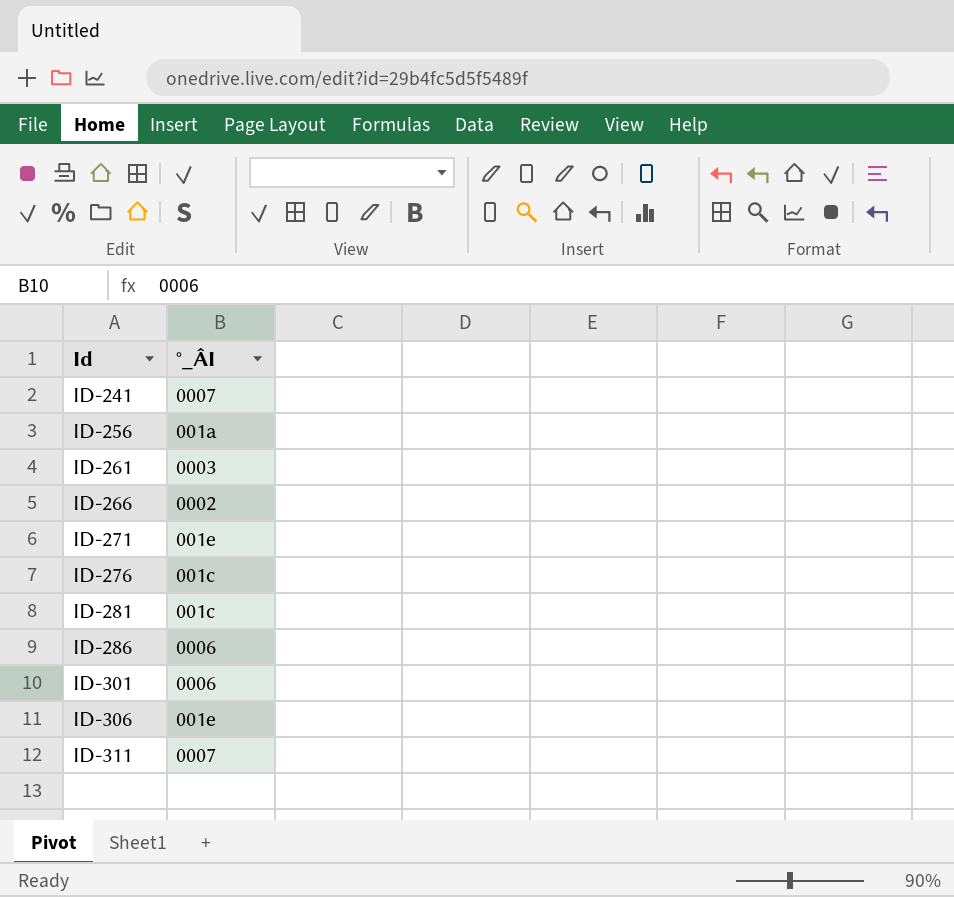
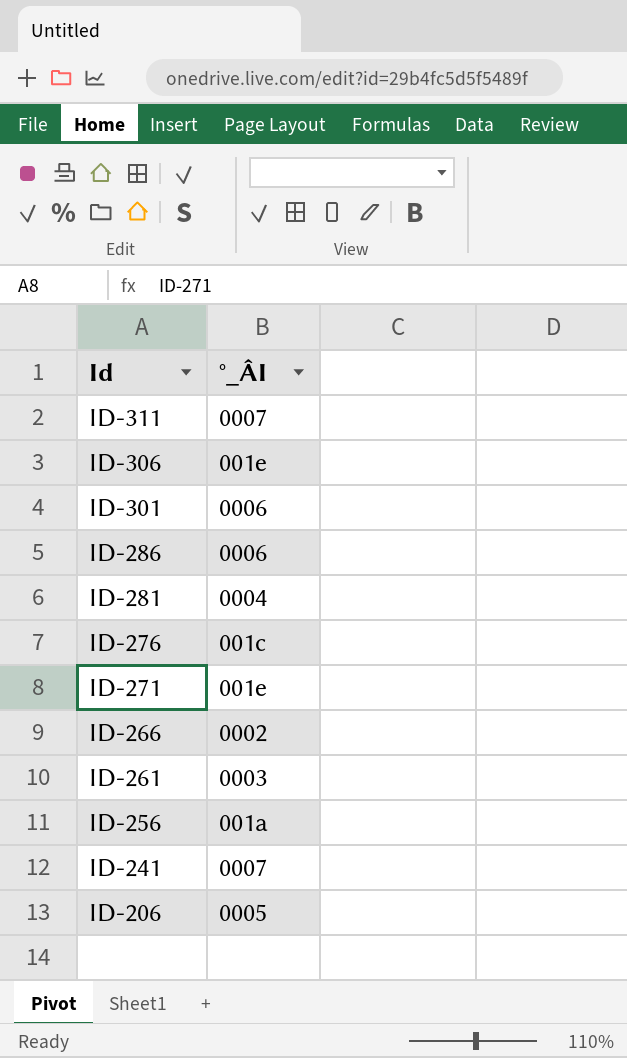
row order: Id ascending -> Id descending
ID-281 | °_ÂI: 001c -> 0004
row ID-206: none -> 0005

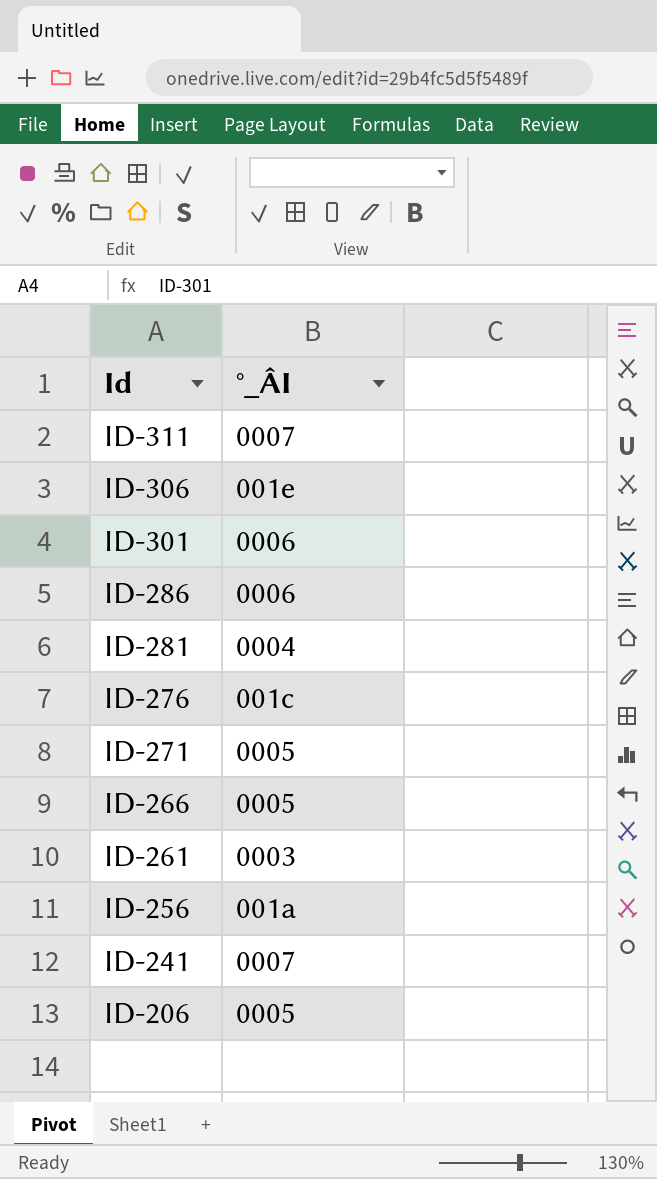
ID-271 | °_ÂI: 001e -> 0005
ID-266 | °_ÂI: 0002 -> 0005

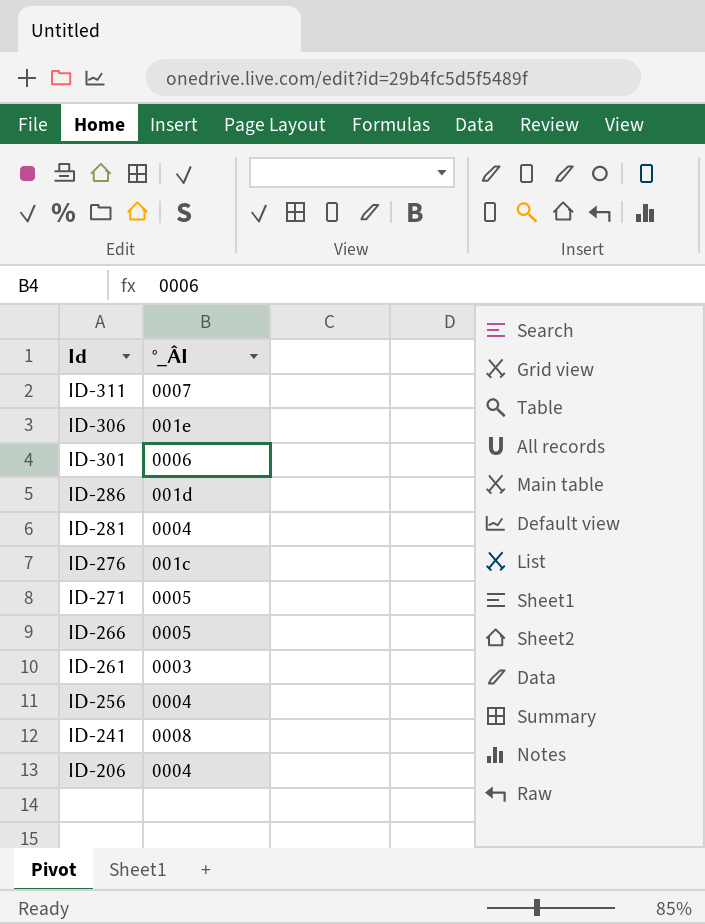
ID-286 | °_ÂI: 0006 -> 001d
ID-256 | °_ÂI: 001a -> 0004
ID-241 | °_ÂI: 0007 -> 0008
ID-206 | °_ÂI: 0005 -> 0004

